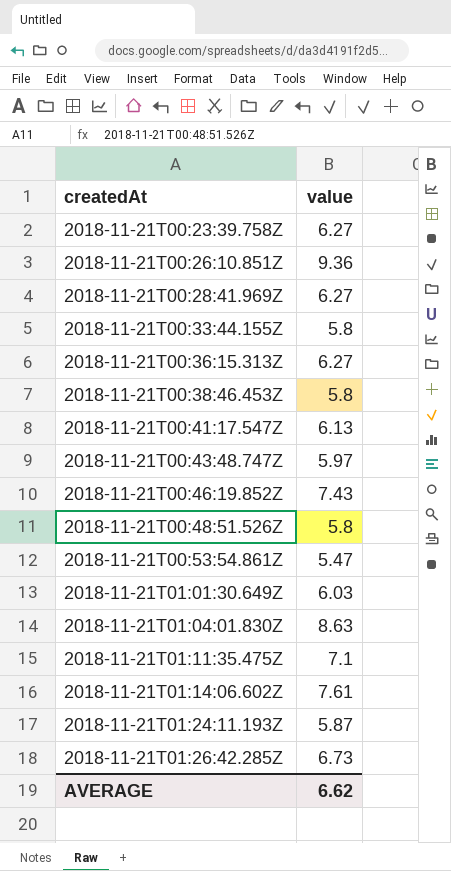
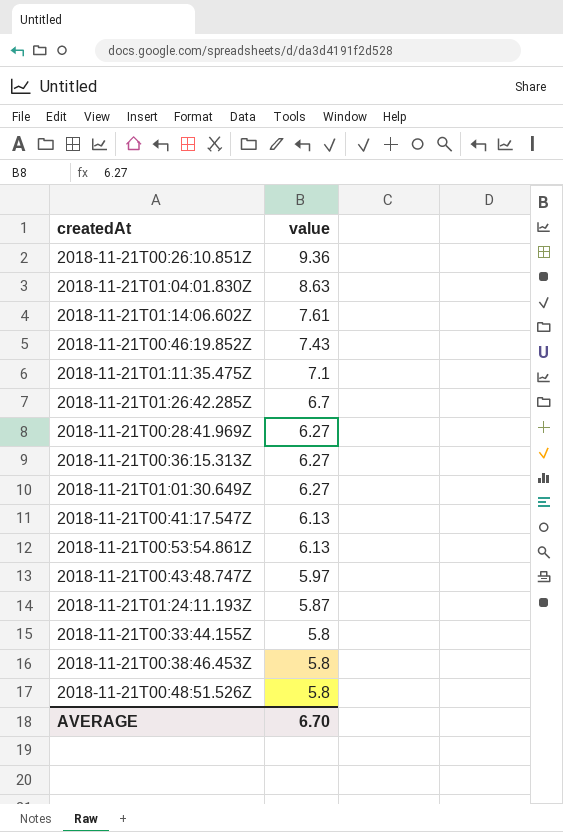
row order: createdAt ascending -> value descending
row 2018-11-21T00:23:39.758Z: 6.27 -> none
2018-11-21T01:26:42.285Z | value: 6.73 -> 6.7
2018-11-21T01:01:30.649Z | value: 6.03 -> 6.27
2018-11-21T00:53:54.861Z | value: 5.47 -> 6.13
AVERAGE | value: 6.62 -> 6.70

